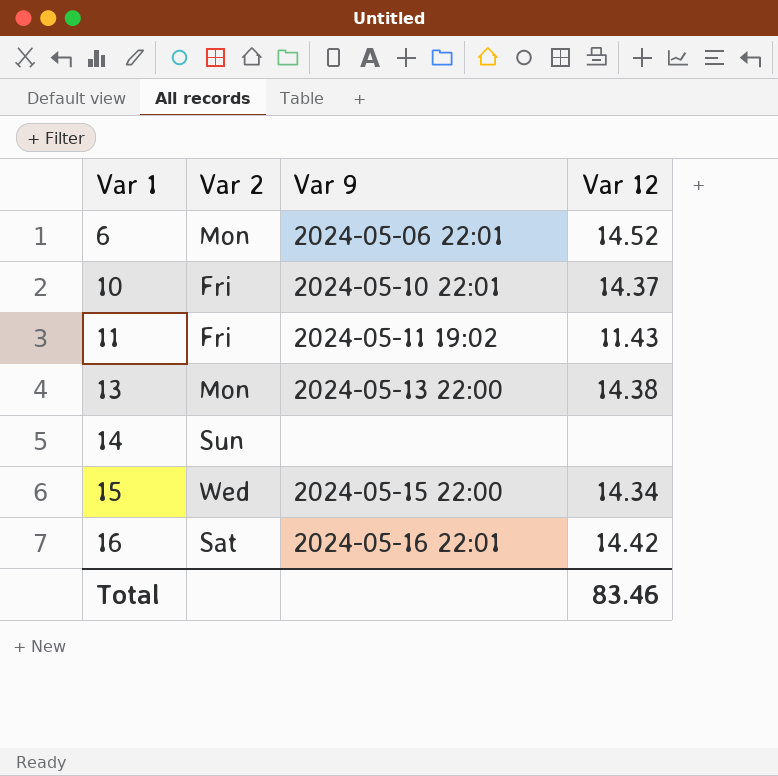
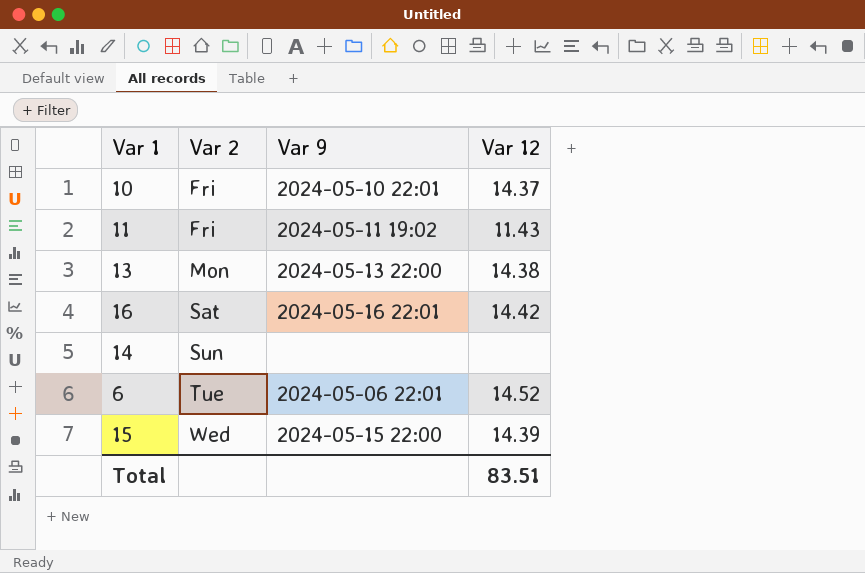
row order: Var 1 ascending -> Var 2 ascending
6 | Var 2: Mon -> Tue
15 | Var 12: 14.34 -> 14.39
Total | Var 12: 83.46 -> 83.51

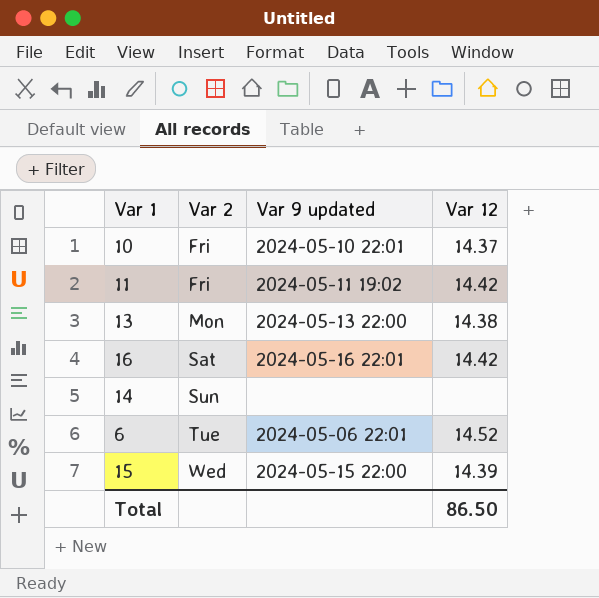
column name: Var 9 -> Var 9 updated
11 | Var 12: 11.43 -> 14.42
Total | Var 12: 83.51 -> 86.50

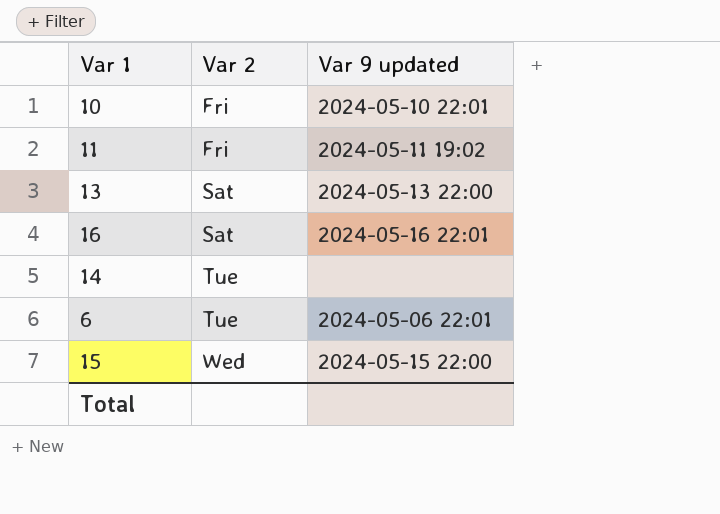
column Var 12 | position: 4 -> none
13 | Var 2: Mon -> Sat
14 | Var 2: Sun -> Tue

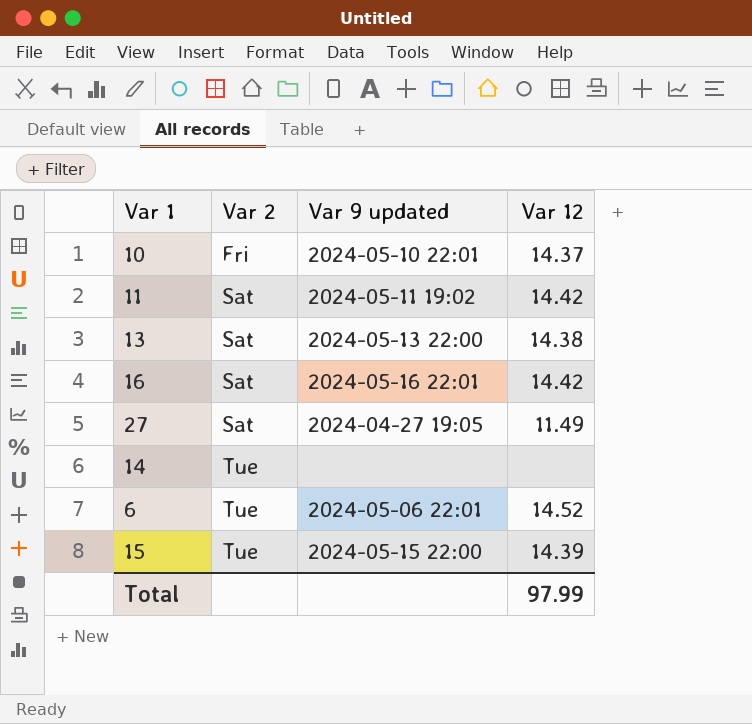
column Var 12 | position: none -> 4
11 | Var 2: Fri -> Sat
row 27: none -> Sat | 2024-04-27 19:05 | 11.49
15 | Var 2: Wed -> Tue

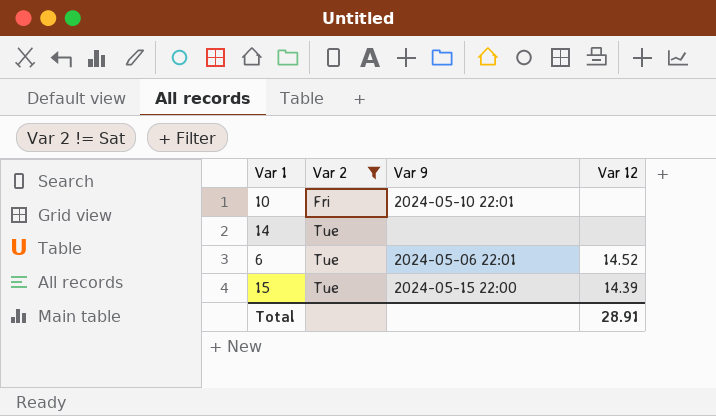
filter: none -> Var 2 != Sat
column name: Var 9 updated -> Var 9
10 | Var 12: 14.37 -> none
Total | Var 12: 97.99 -> 28.91

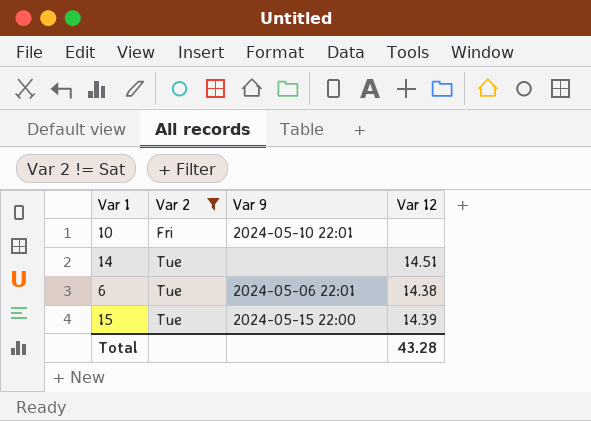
14 | Var 12: none -> 14.51
6 | Var 12: 14.52 -> 14.38
Total | Var 12: 28.91 -> 43.28

